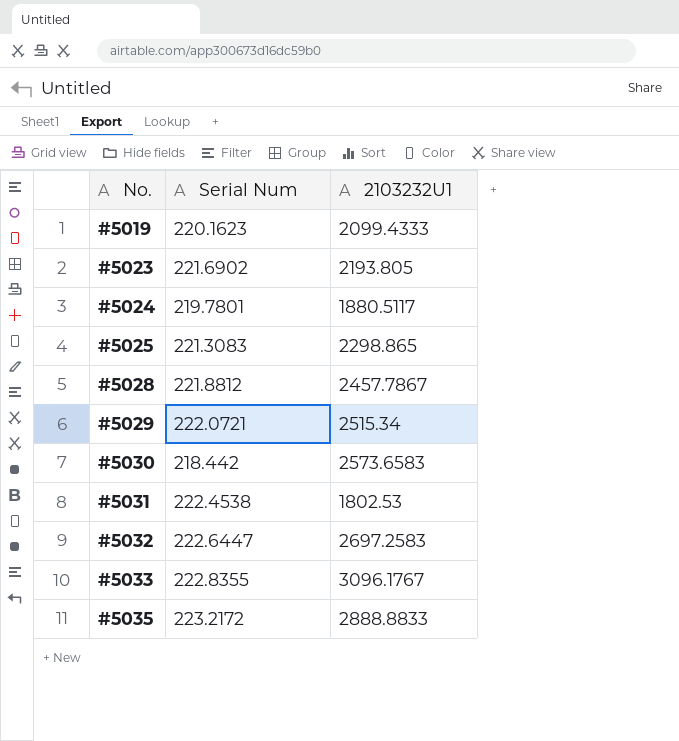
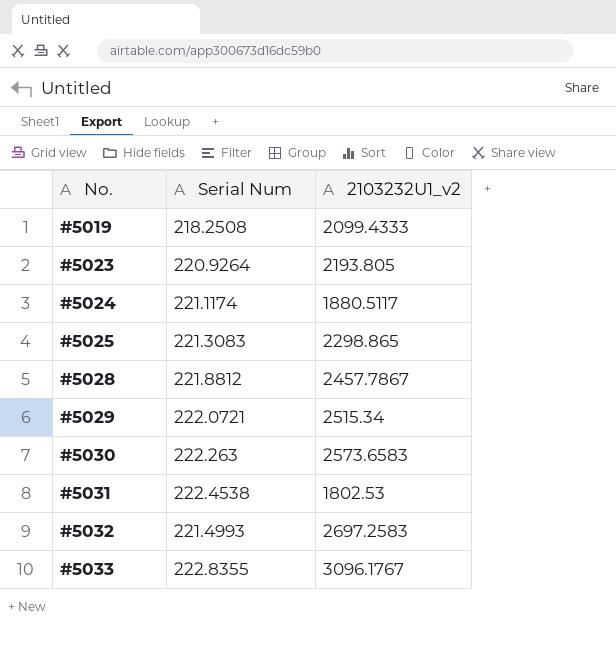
column name: 2103232U1 -> 2103232U1_v2
row #5035: 223.2172 | 2888.8833 -> none
#5019 | Serial Num: 220.1623 -> 218.2508
#5023 | Serial Num: 221.6902 -> 220.9264
#5024 | Serial Num: 219.7801 -> 221.1174
#5030 | Serial Num: 218.442 -> 222.263
#5032 | Serial Num: 222.6447 -> 221.4993

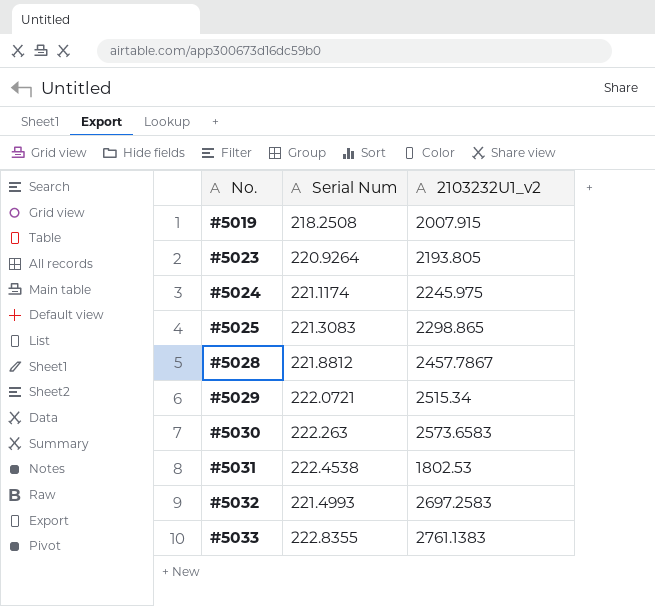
#5019 | 2103232U1_v2: 2099.4333 -> 2007.915
#5024 | 2103232U1_v2: 1880.5117 -> 2245.975
#5033 | 2103232U1_v2: 3096.1767 -> 2761.1383

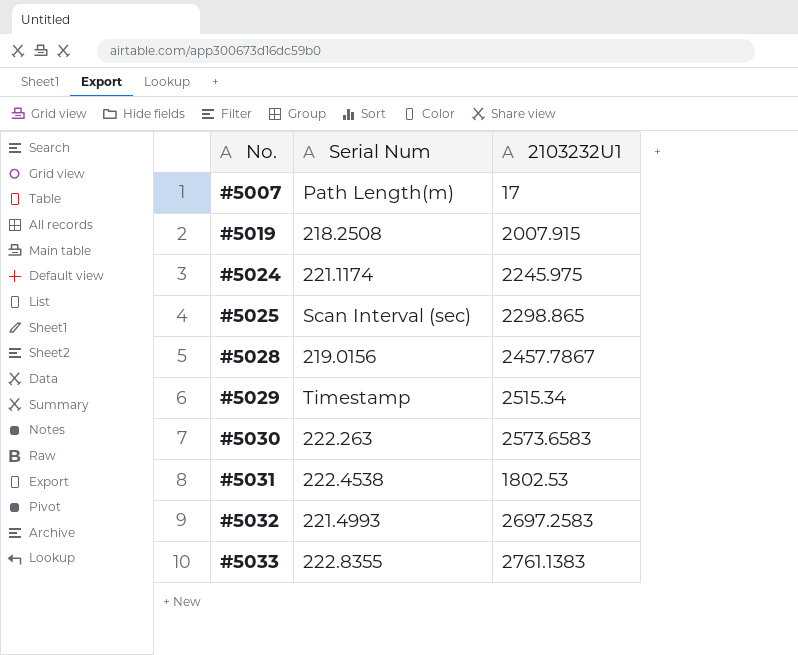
column name: 2103232U1_v2 -> 2103232U1
row #5023: 220.9264 | 2193.805 -> none
row #5007: none -> Path Length(m) | 17
#5025 | Serial Num: 221.3083 -> Scan Interval (sec)
#5028 | Serial Num: 221.8812 -> 219.0156
#5029 | Serial Num: 222.0721 -> Timestamp

